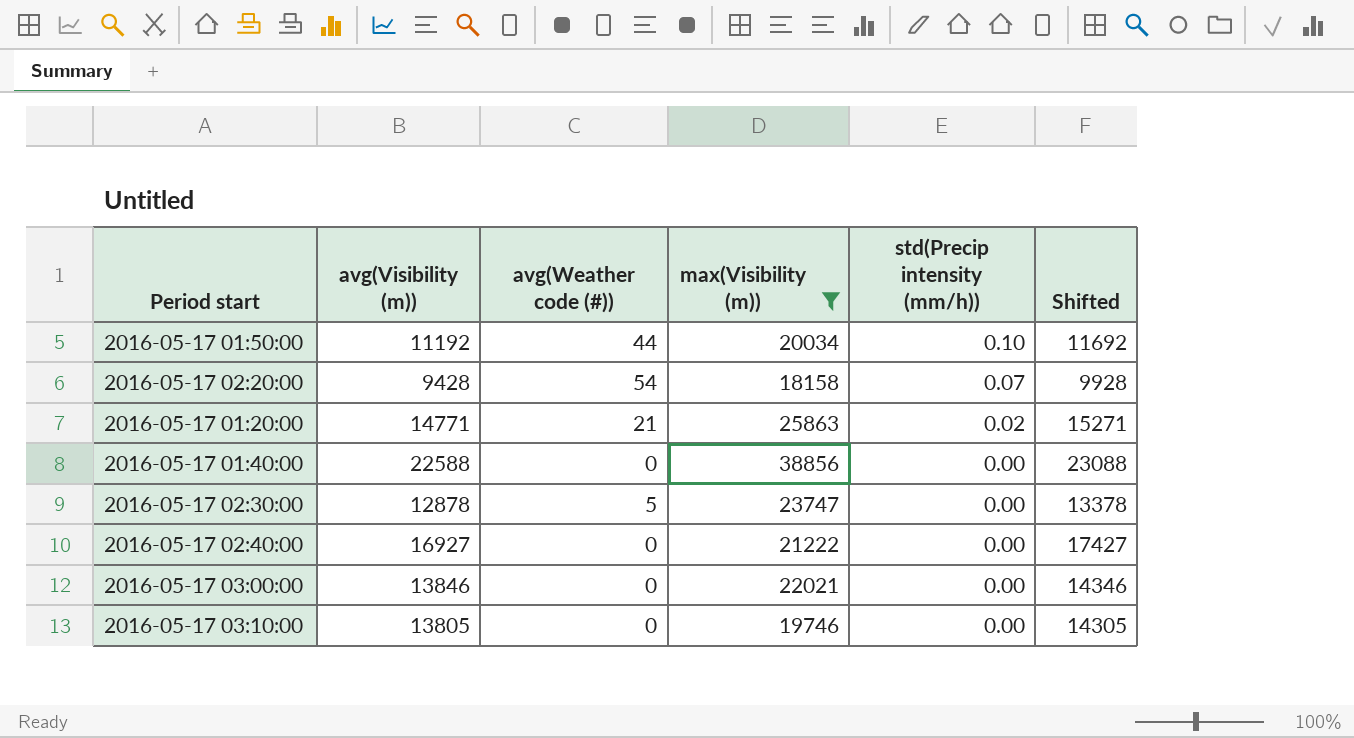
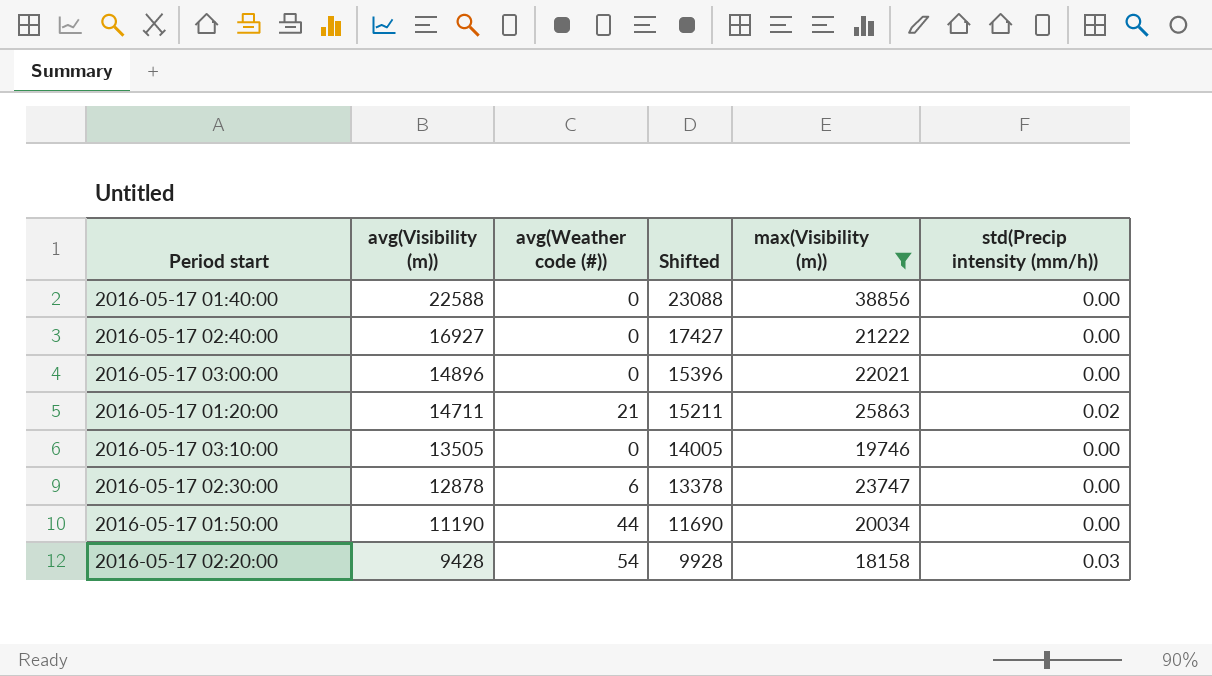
row order: std(Precip intensity (mm/h)) descending -> avg(Visibility (m)) descending
column Shifted | position: 6 -> 4
2016-05-17 03:00:00 | avg(Visibility (m)): 13846 -> 14896
2016-05-17 03:00:00 | Shifted: 14346 -> 15396
2016-05-17 01:20:00 | avg(Visibility (m)): 14771 -> 14711
2016-05-17 01:20:00 | Shifted: 15271 -> 15211
2016-05-17 03:10:00 | avg(Visibility (m)): 13805 -> 13505
2016-05-17 03:10:00 | Shifted: 14305 -> 14005
2016-05-17 02:30:00 | avg(Weather code (#)): 5 -> 6
2016-05-17 01:50:00 | avg(Visibility (m)): 11192 -> 11190
2016-05-17 01:50:00 | Shifted: 11692 -> 11690
2016-05-17 01:50:00 | std(Precip intensity (mm/h)): 0.10 -> 0.00
2016-05-17 02:20:00 | std(Precip intensity (mm/h)): 0.07 -> 0.03

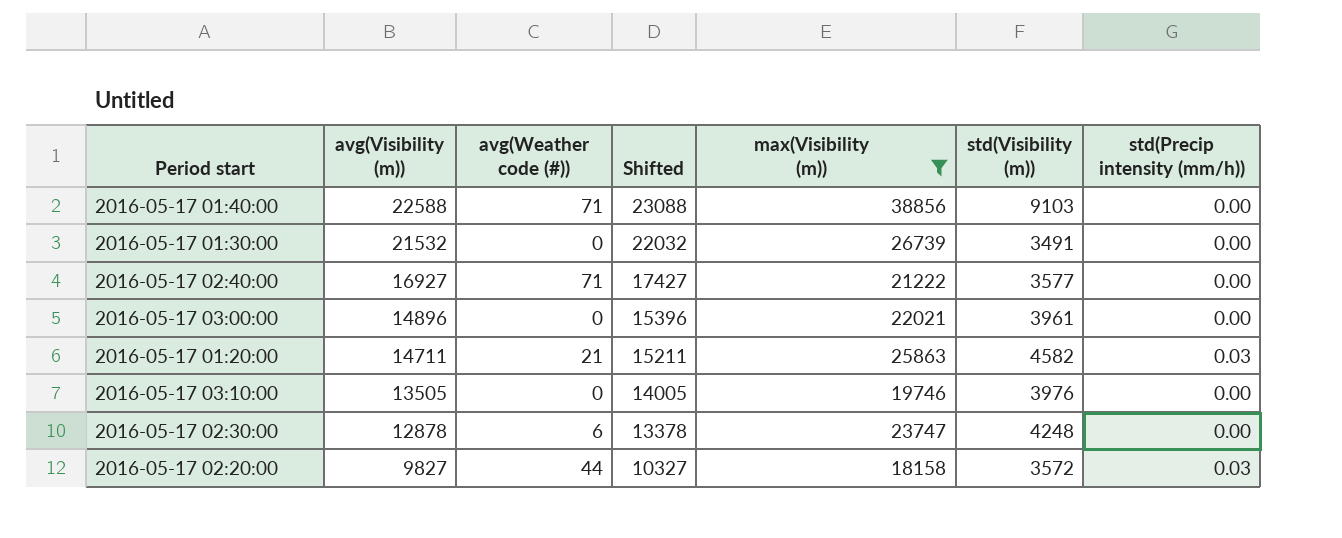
column std(Visibility (m)) | position: none -> 6
row 2016-05-17 01:50:00: 11190 | 44 | 11690 | 20034 | 0.00 -> none
2016-05-17 01:40:00 | avg(Weather code (#)): 0 -> 71
row 2016-05-17 01:30:00: none -> 21532 | 0 | 22032 | 26739 | 3491 | 0.00
2016-05-17 02:40:00 | avg(Weather code (#)): 0 -> 71
2016-05-17 01:20:00 | std(Precip intensity (mm/h)): 0.02 -> 0.03
2016-05-17 02:20:00 | avg(Visibility (m)): 9428 -> 9827
2016-05-17 02:20:00 | avg(Weather code (#)): 54 -> 44
2016-05-17 02:20:00 | Shifted: 9928 -> 10327

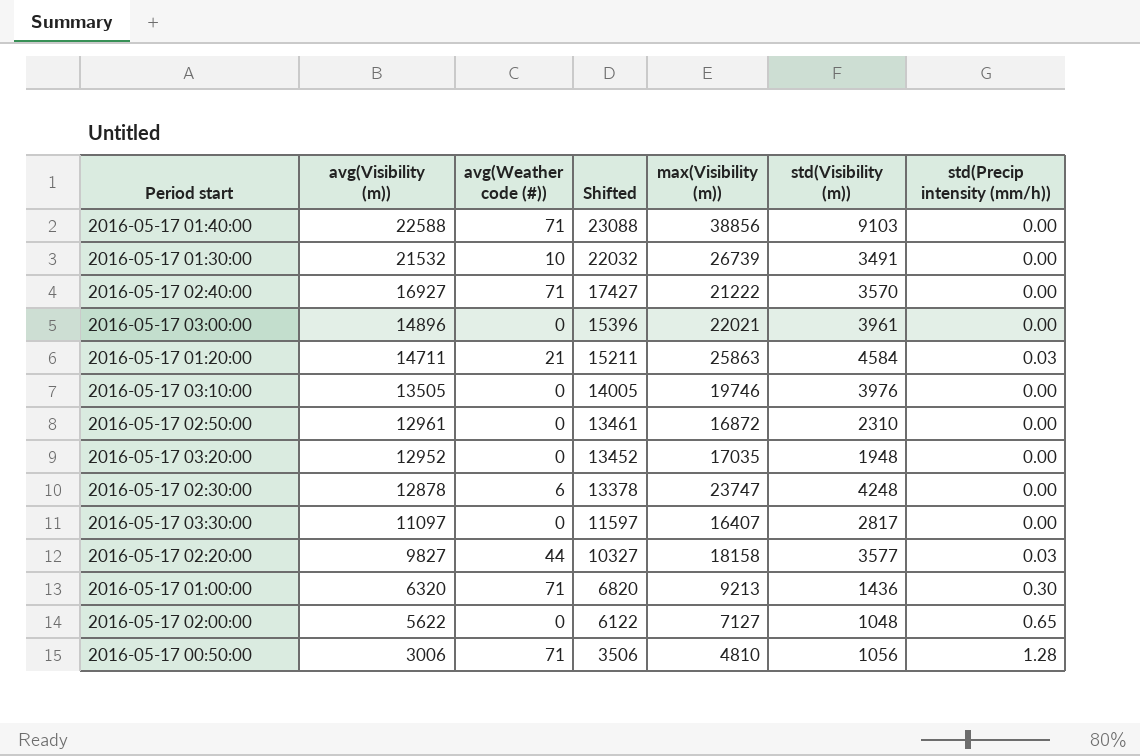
filter: max(Visibility (m)) >= 18158 -> none
2016-05-17 01:30:00 | avg(Weather code (#)): 0 -> 10
2016-05-17 02:40:00 | std(Visibility (m)): 3577 -> 3570
2016-05-17 01:20:00 | std(Visibility (m)): 4582 -> 4584
2016-05-17 02:20:00 | std(Visibility (m)): 3572 -> 3577

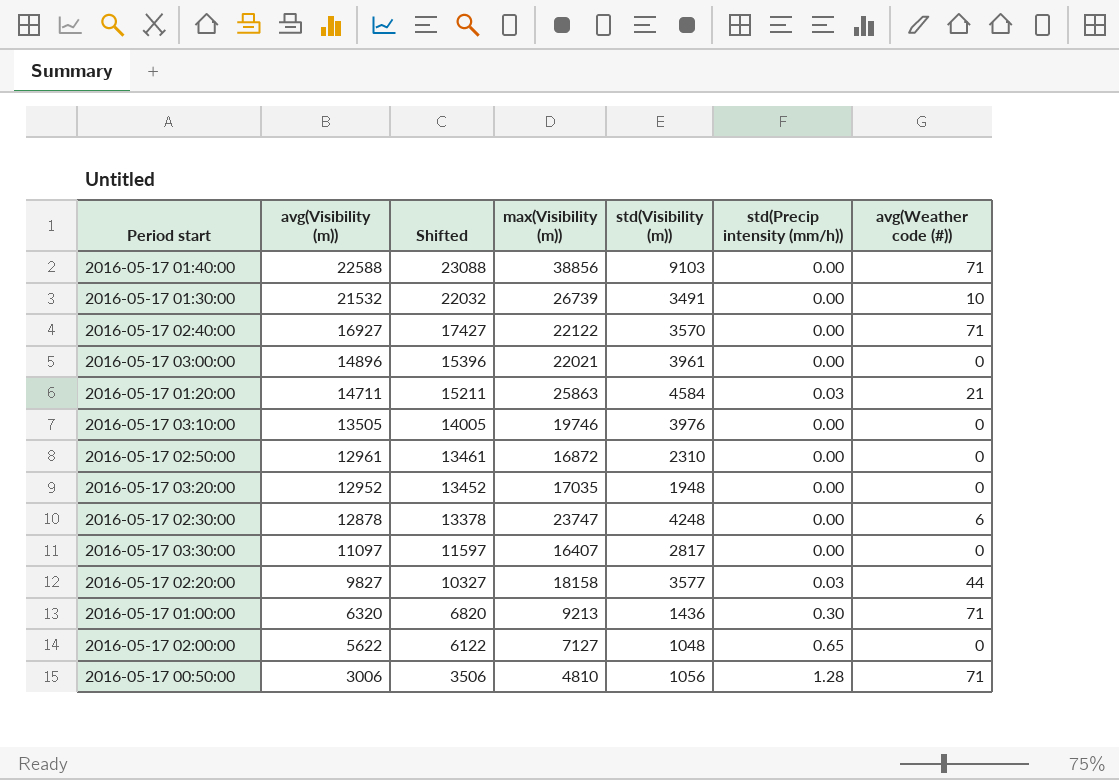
column avg(Weather code (#)) | position: 3 -> 7
2016-05-17 02:40:00 | max(Visibility (m)): 21222 -> 22122

